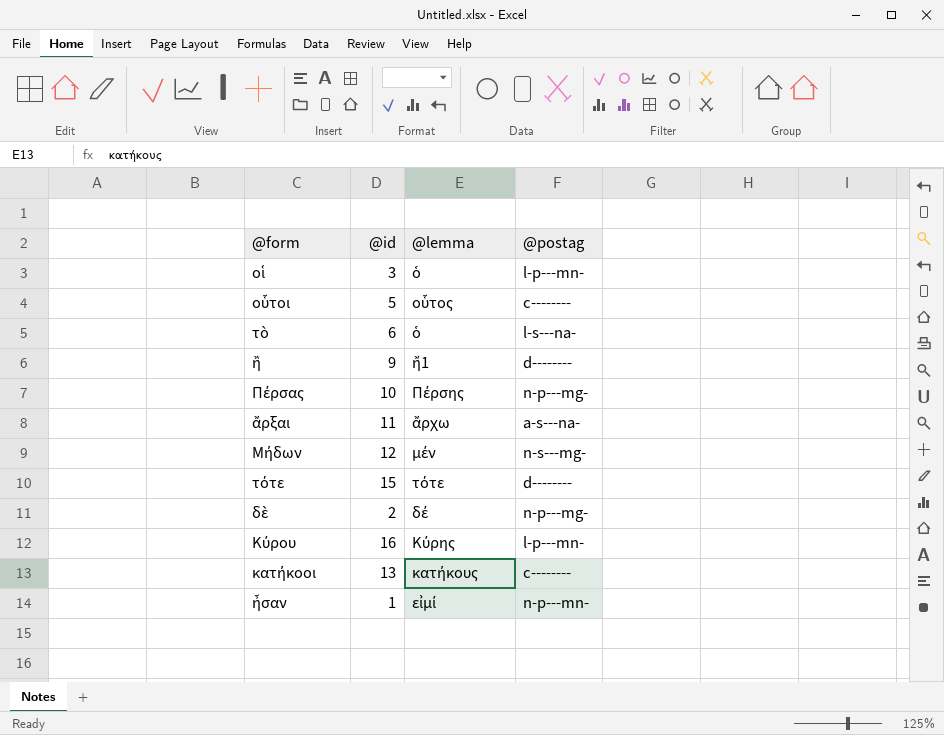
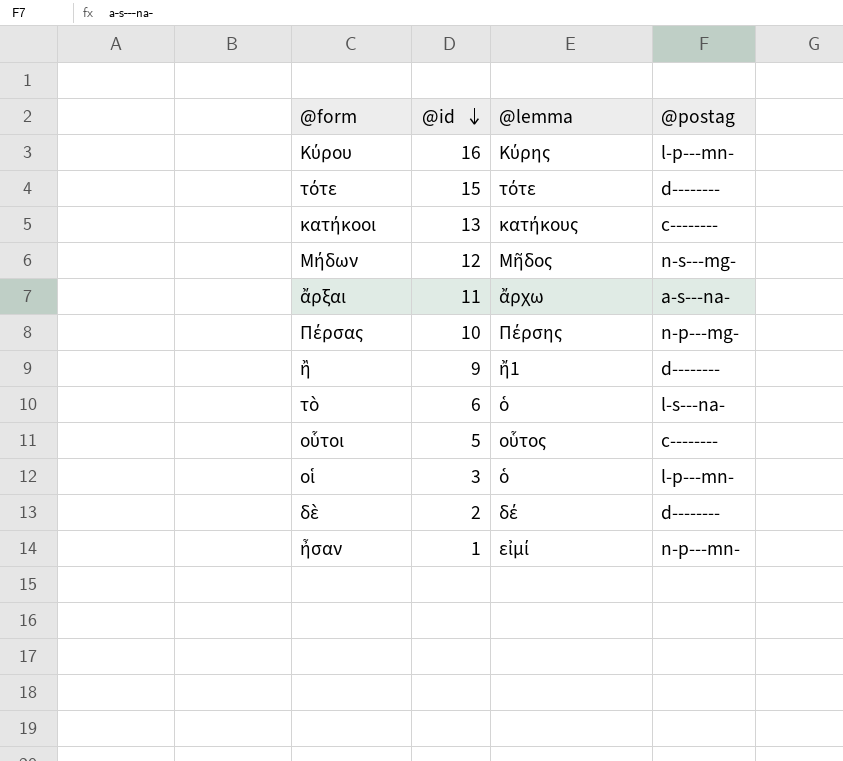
row order: none -> @id descending
Μήδων | @lemma: μέν -> Μῆδος
δὲ | @postag: n-p---mg- -> d--------

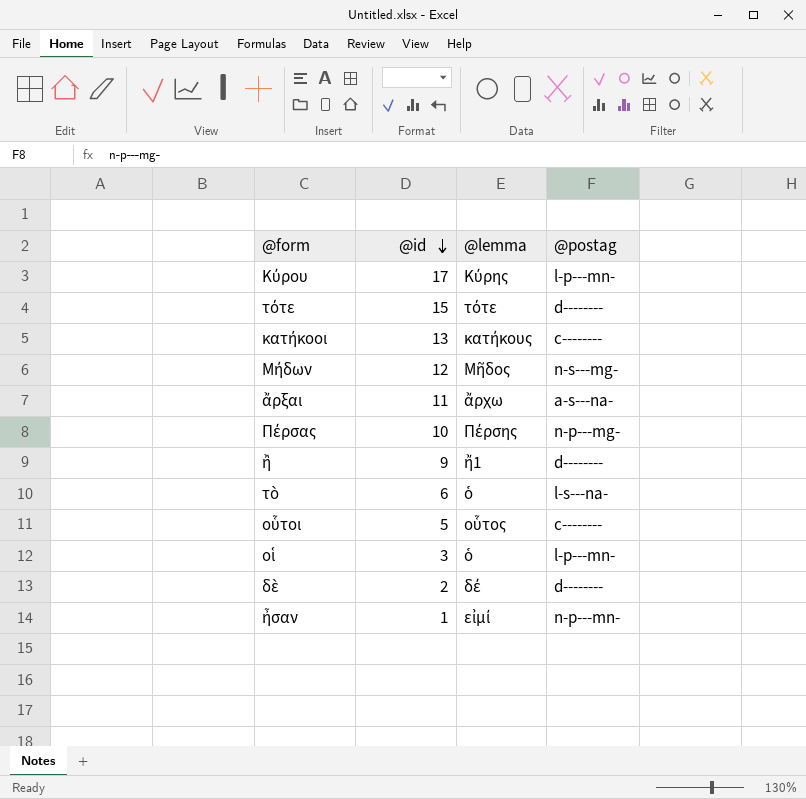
Κύρου | @id: 16 -> 17

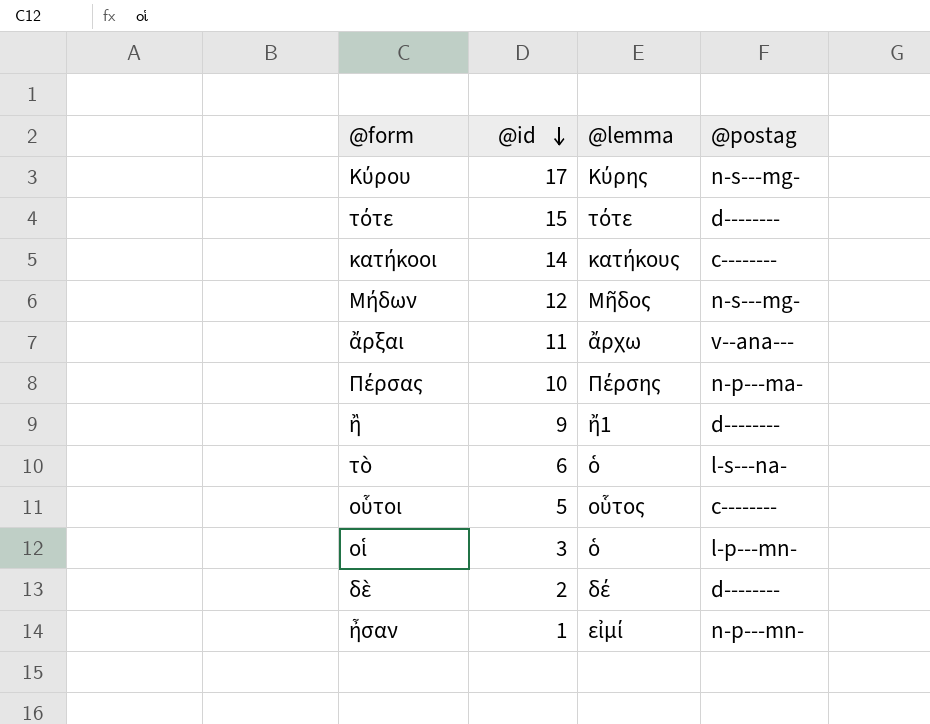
Κύρου | @postag: l-p---mn- -> n-s---mg-
κατήκοοι | @id: 13 -> 14
ἄρξαι | @postag: a-s---na- -> v--ana---
Πέρσας | @postag: n-p---mg- -> n-p---ma-

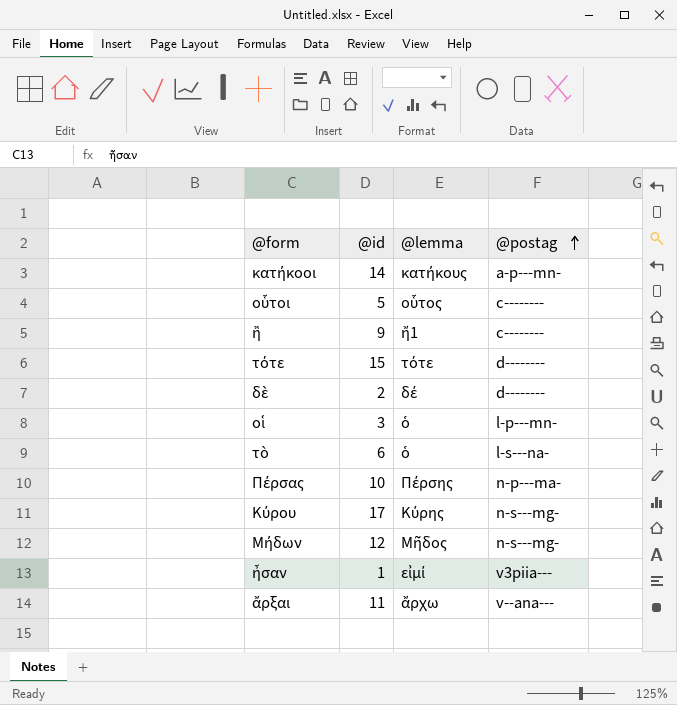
row order: @id descending -> @postag ascending
κατήκοοι | @postag: c-------- -> a-p---mn-
ἢ | @postag: d-------- -> c--------
ἦσαν | @postag: n-p---mn- -> v3piia---

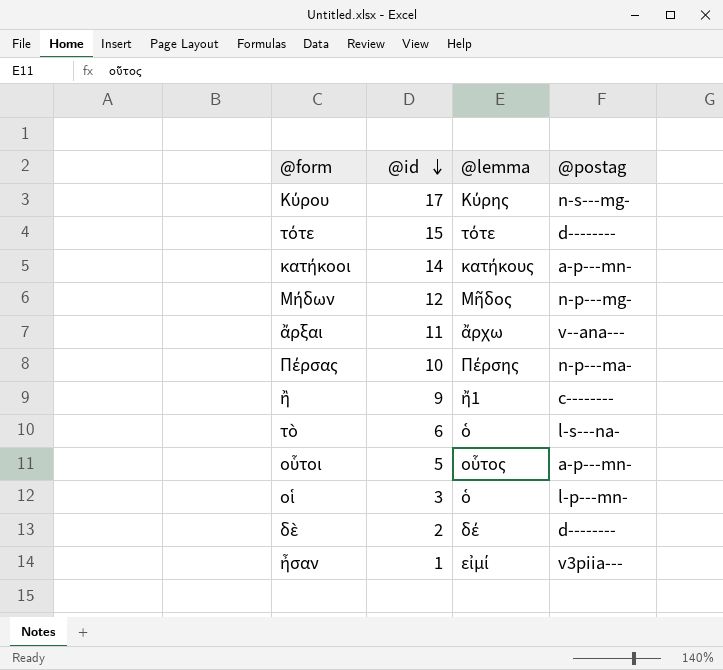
row order: @postag ascending -> @id descending
Μήδων | @postag: n-s---mg- -> n-p---mg-
οὗτοι | @postag: c-------- -> a-p---mn-

